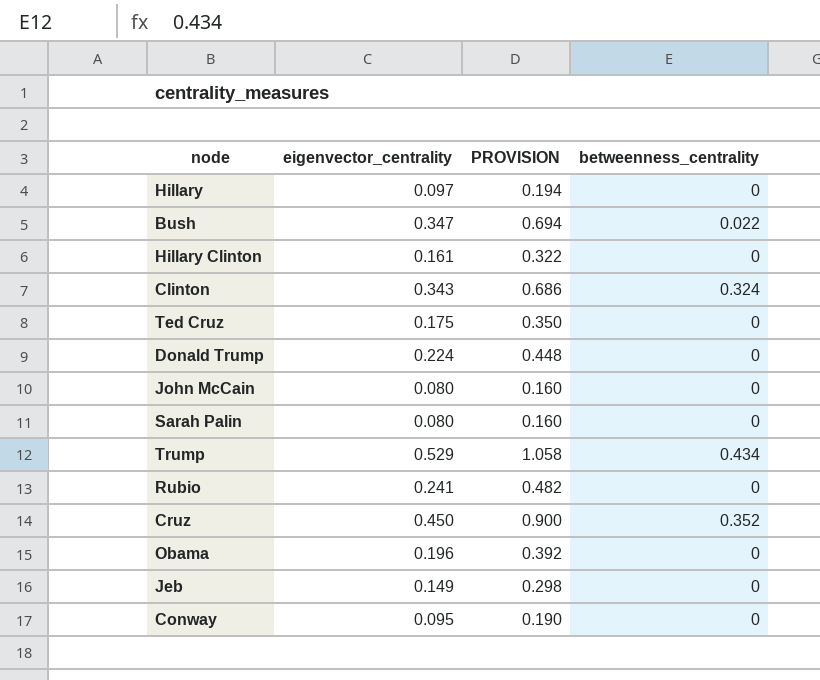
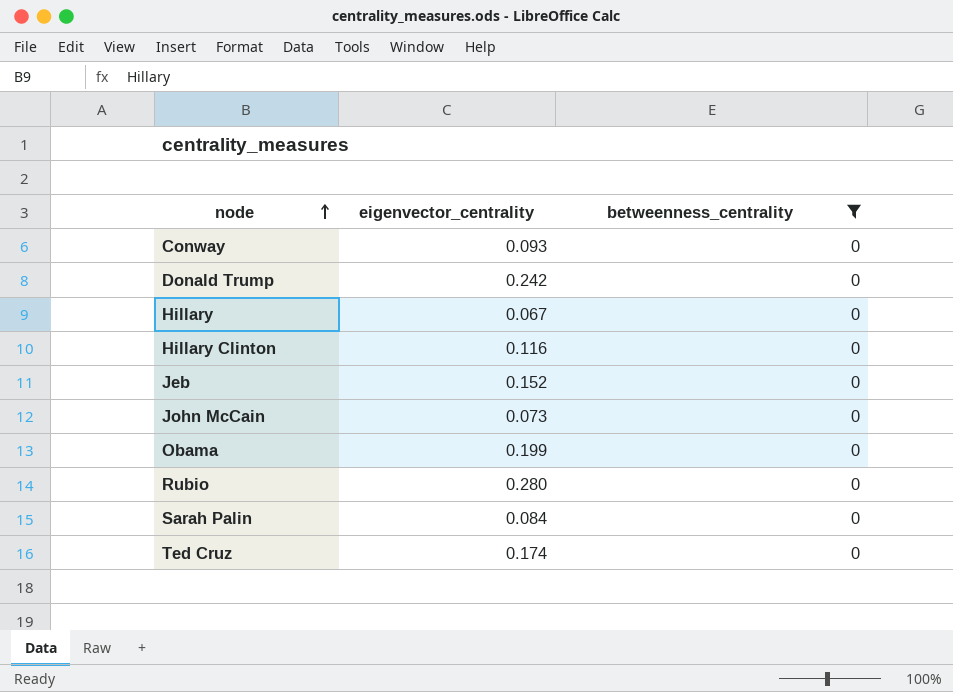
filter: none -> betweenness_centrality = 0
row order: none -> node ascending
column PROVISION | formula: [eigenvector_centrality] * 2 -> none
Conway | eigenvector_centrality: 0.095 -> 0.093
Donald Trump | eigenvector_centrality: 0.224 -> 0.242
Hillary | eigenvector_centrality: 0.097 -> 0.067
Hillary Clinton | eigenvector_centrality: 0.161 -> 0.116
Jeb | eigenvector_centrality: 0.149 -> 0.152
John McCain | eigenvector_centrality: 0.080 -> 0.073
Obama | eigenvector_centrality: 0.196 -> 0.199
Rubio | eigenvector_centrality: 0.241 -> 0.280
Sarah Palin | eigenvector_centrality: 0.080 -> 0.084
Ted Cruz | eigenvector_centrality: 0.175 -> 0.174

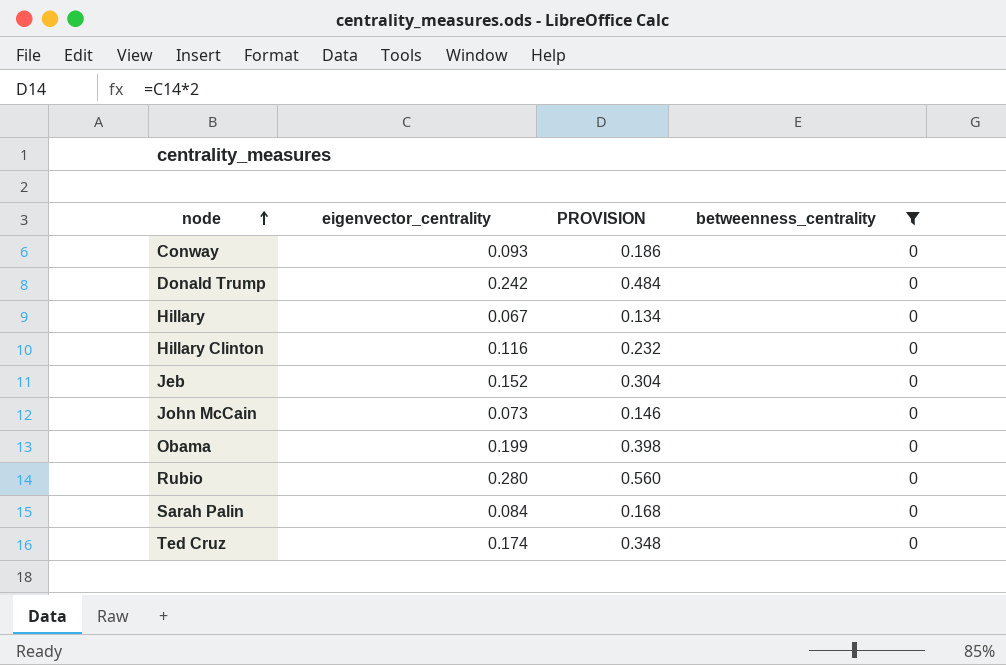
column PROVISION | formula: none -> [eigenvector_centrality] * 2

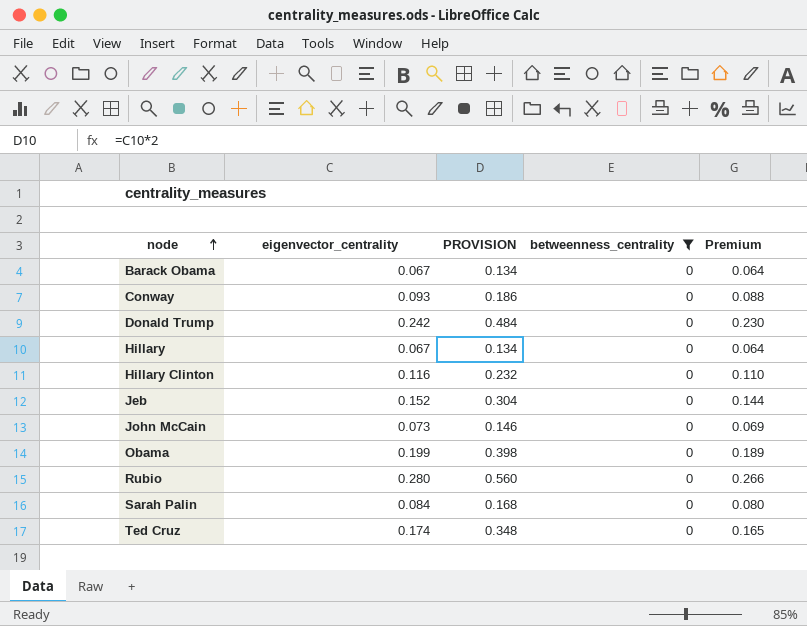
column Premium | formula: none -> [eigenvector_centrality] * 0.95
row Barack Obama: none -> 0.067 | 0.134 | 0 | 0.064

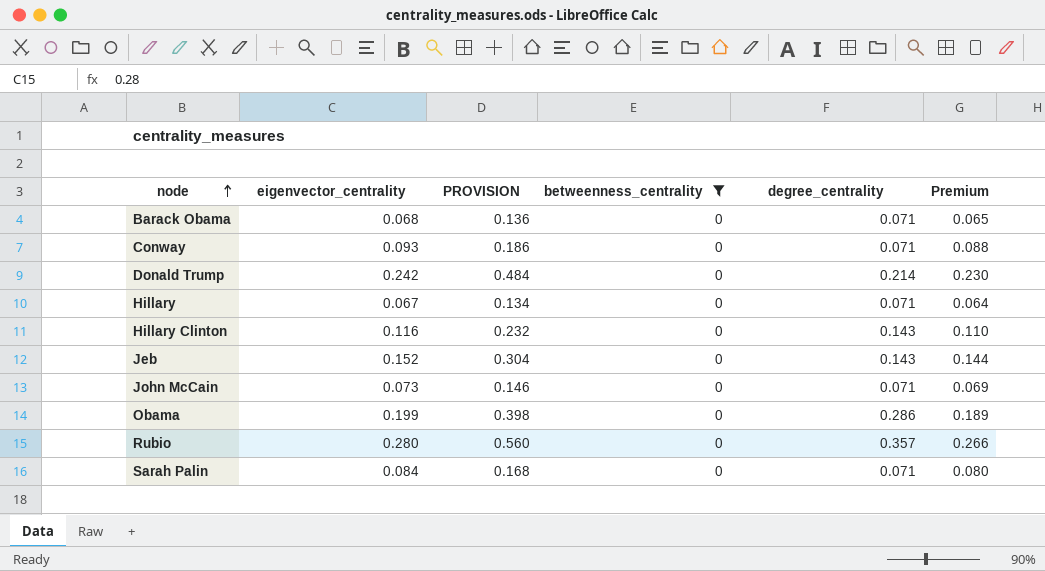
column degree_centrality | position: none -> 5
row Ted Cruz: 0.174 | 0.348 | 0 | 0.165 -> none
Barack Obama | eigenvector_centrality: 0.067 -> 0.068
Barack Obama | PROVISION: 0.134 -> 0.136
Barack Obama | Premium: 0.064 -> 0.065

